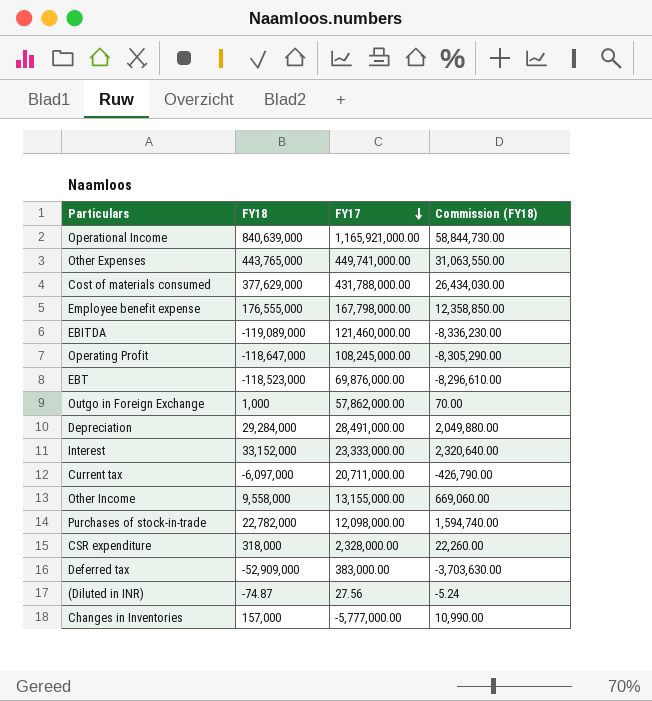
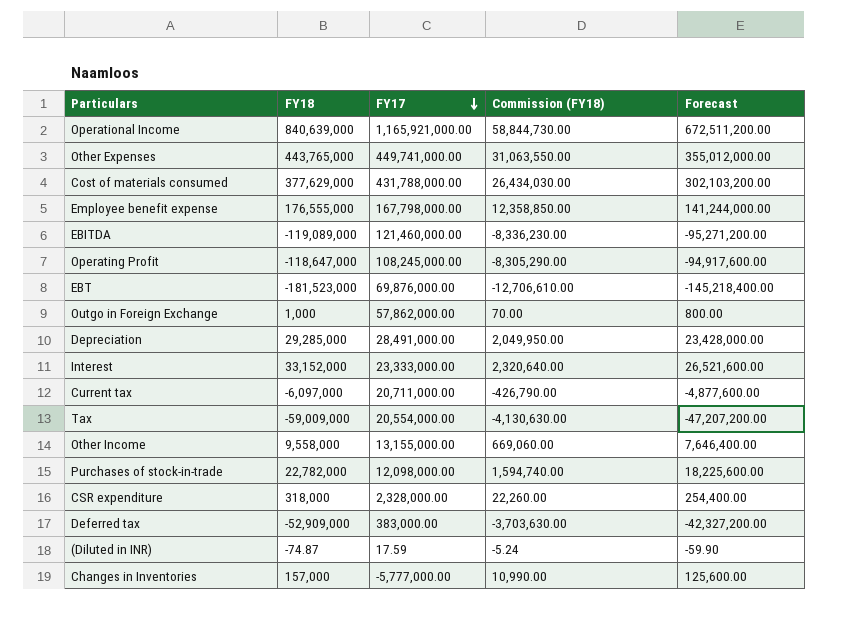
column Forecast | formula: none -> [FY18] * 0.8
EBT | FY18: -118,523,000 -> -181,523,000
EBT | Commission (FY18): -8,296,610.00 -> -12,706,610.00
Depreciation | FY18: 29,284,000 -> 29,285,000
Depreciation | Commission (FY18): 2,049,880.00 -> 2,049,950.00
row Tax: none -> -59,009,000 | 20,554,000.00 | -4,130,630.00 | -47,207,200.00
(Diluted in INR) | FY17: 27.56 -> 17.59

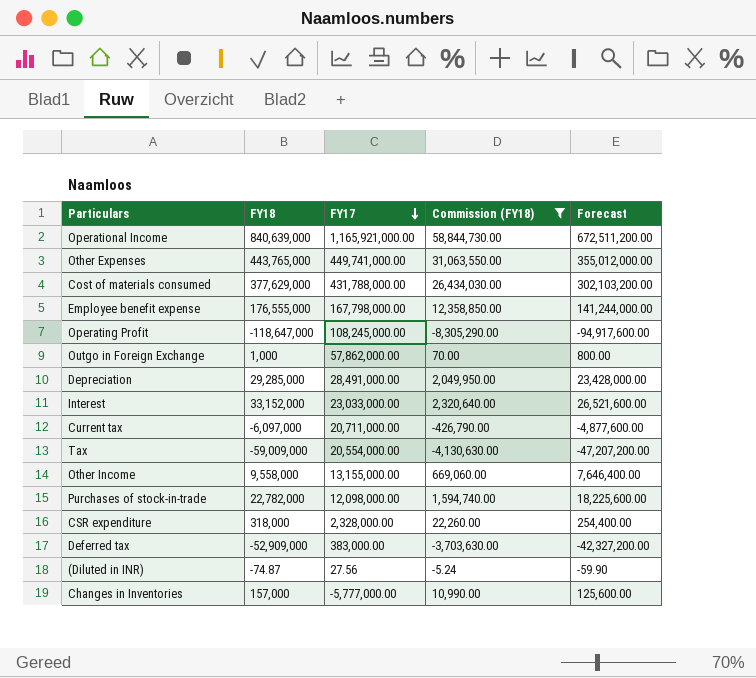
filter: none -> Commission (FY18) >= -8,305,290.00
Interest | FY17: 23,333,000.00 -> 23,033,000.00
(Diluted in INR) | FY17: 17.59 -> 27.56

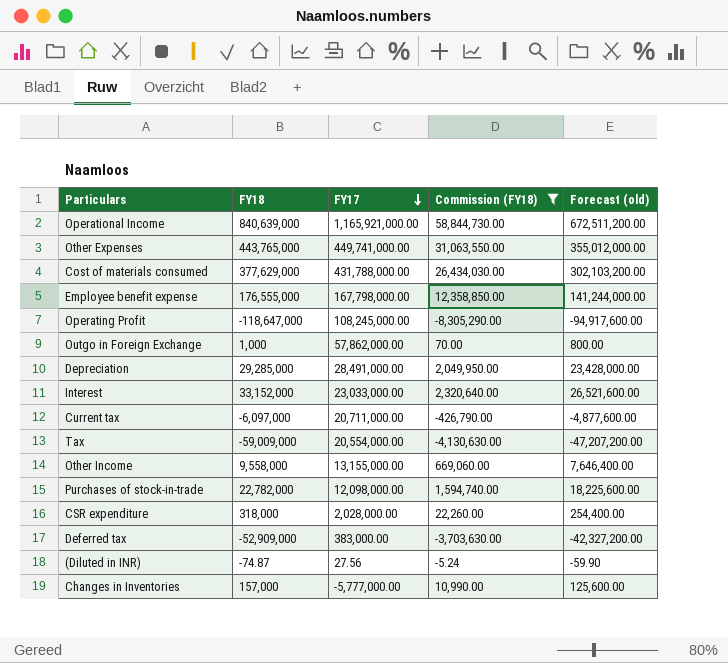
column name: Forecast -> Forecast (old)
CSR expenditure | FY17: 2,328,000.00 -> 2,028,000.00

